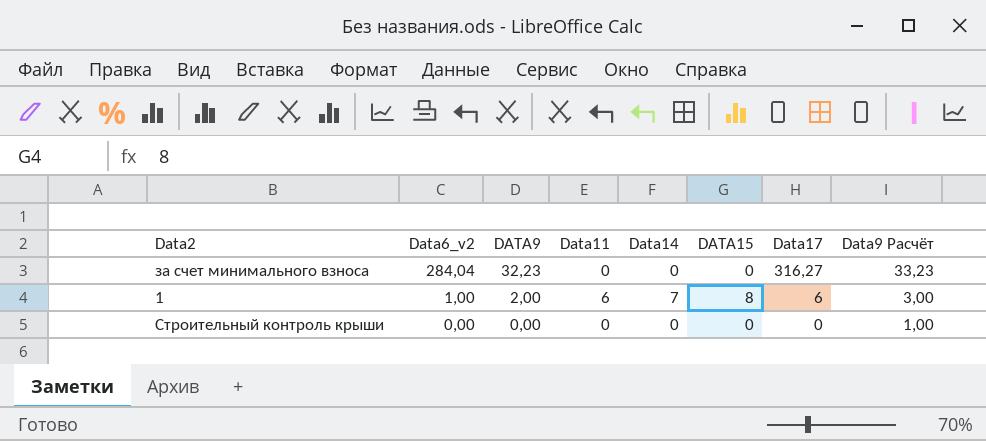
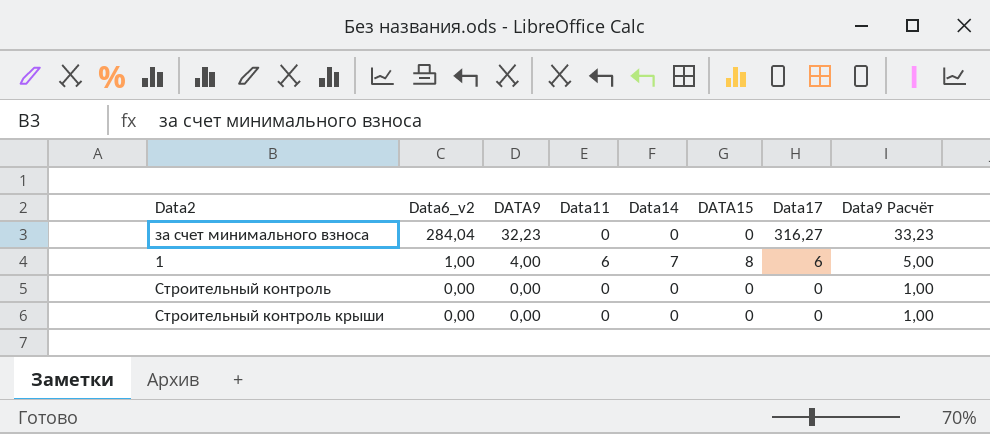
1 | DATA9: 2,00 -> 4,00
1 | Data9 Расчёт: 3,00 -> 5,00
row Строительный контроль: none -> 0,00 | 0,00 | 0 | 0 | 0 | 0 | 1,00

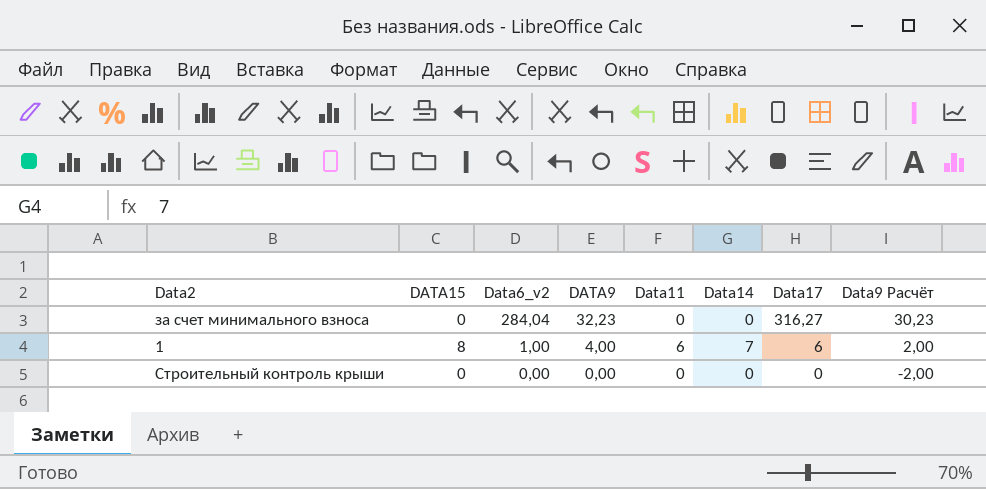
column DATA15 | position: 6 -> 2
column Data9 Расчёт | formula: [DATA9] + 1 -> [DATA9] - 2
row Строительный контроль: 0,00 | 0,00 | 0 | 0 | 0 | 0 | 1,00 -> none

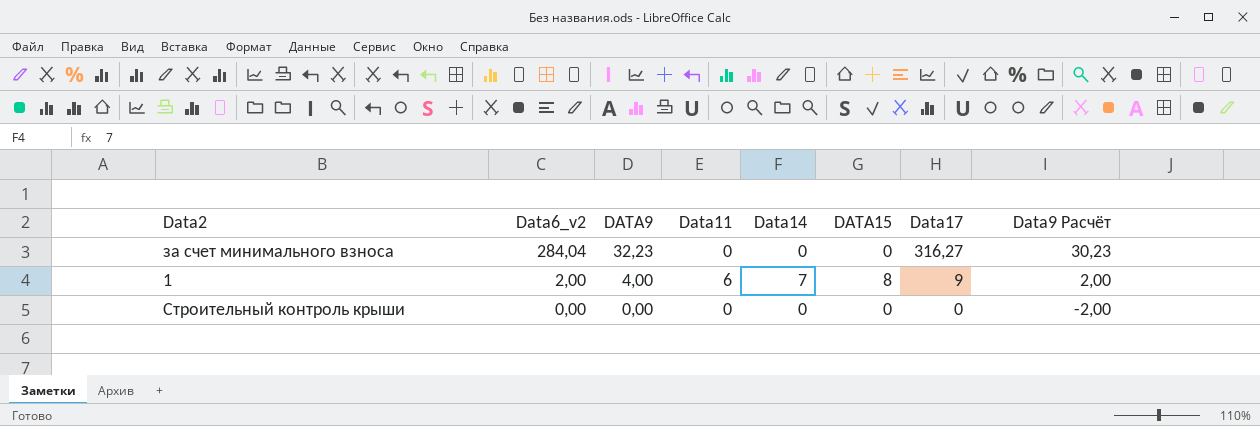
column DATA15 | position: 2 -> 6
1 | Data6_v2: 1,00 -> 2,00
1 | Data17: 6 -> 9

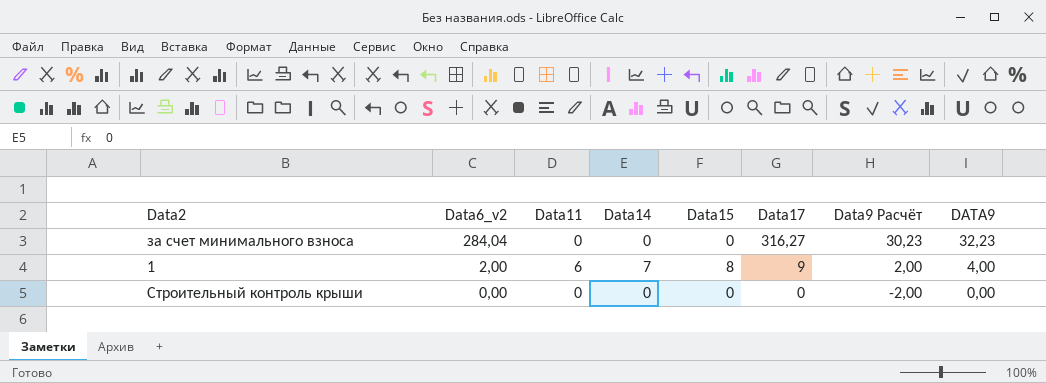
column name: DATA15 -> Data15
column DATA9 | position: 3 -> 8

